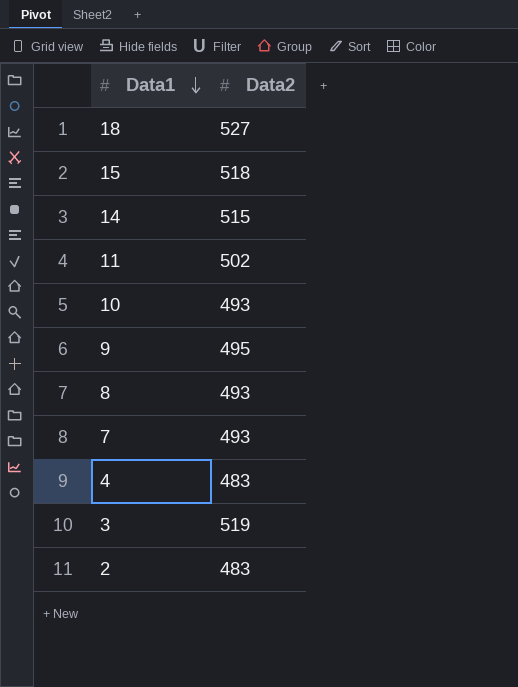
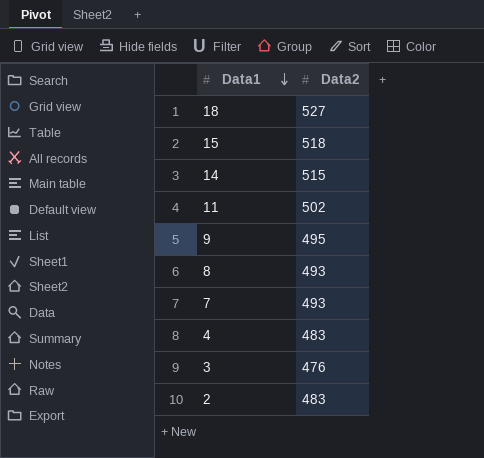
row 10: 493 -> none
3 | Data2: 519 -> 476

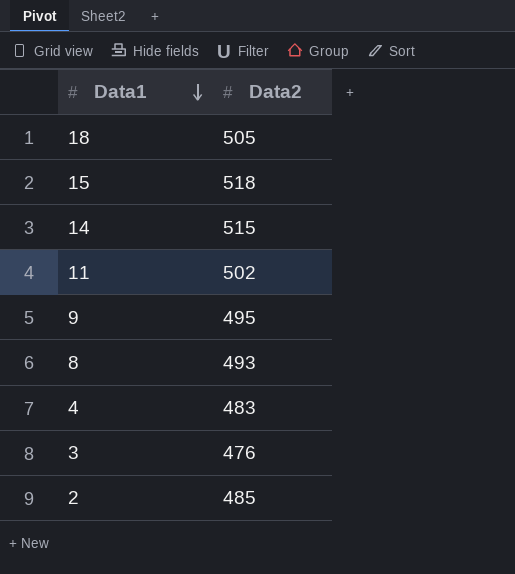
row 7: 493 -> none
18 | Data2: 527 -> 505
2 | Data2: 483 -> 485

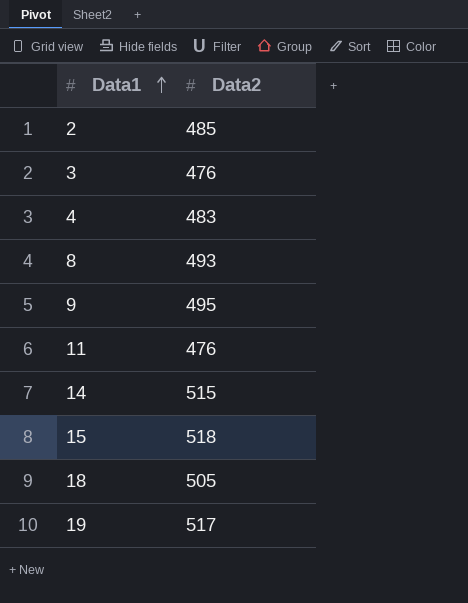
row order: Data1 descending -> Data1 ascending
11 | Data2: 502 -> 476
row 19: none -> 517

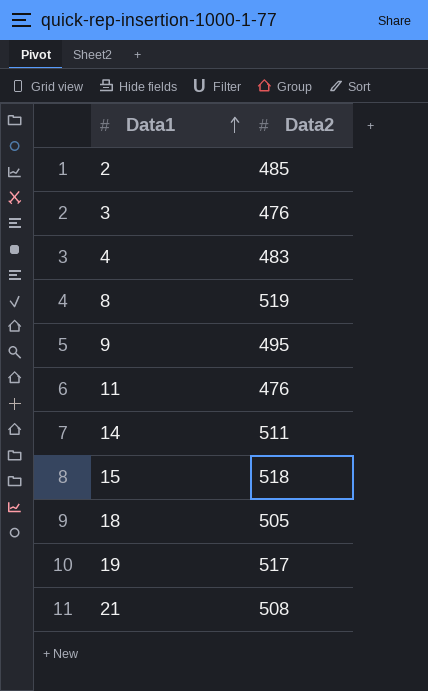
8 | Data2: 493 -> 519
14 | Data2: 515 -> 511
row 21: none -> 508

